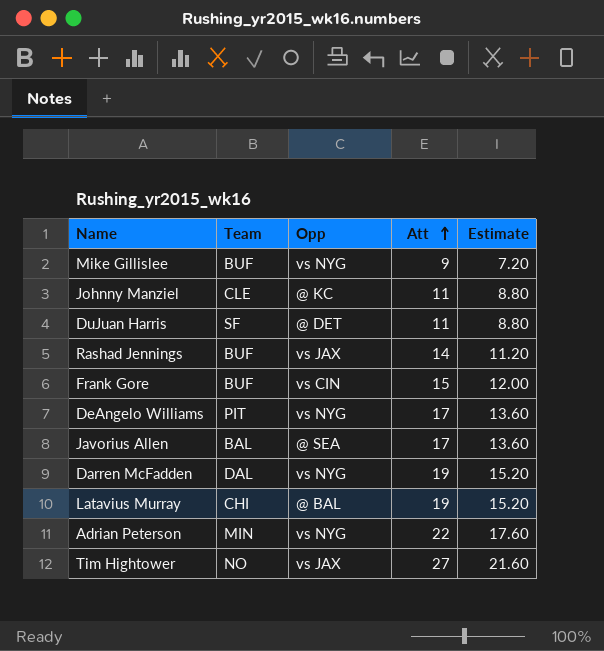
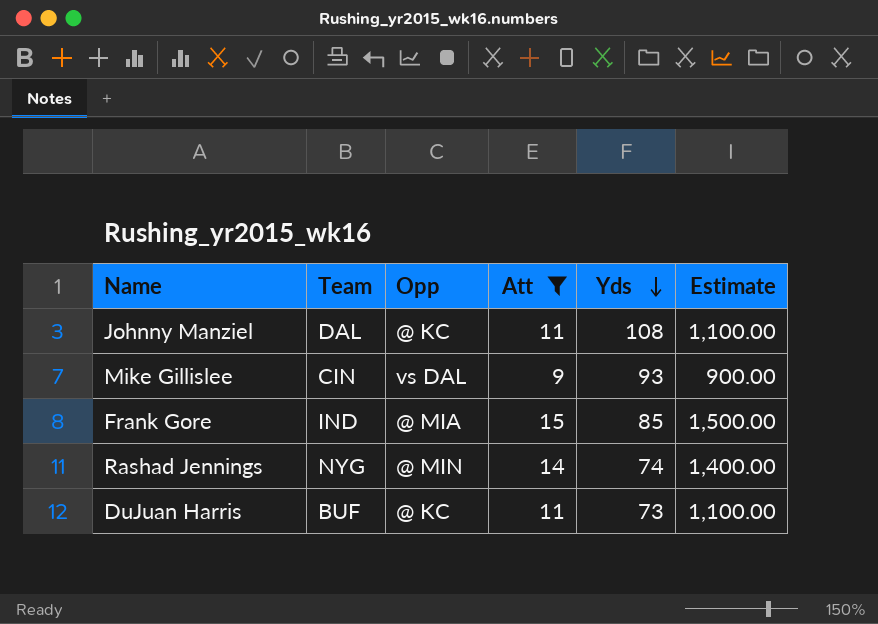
filter: none -> Att <= 15
row order: Att ascending -> Yds descending
column Yds | position: none -> 5
column Estimate | formula: [Att] * 0.8 -> [Att] * 100
Johnny Manziel | Team: CLE -> DAL
Mike Gillislee | Team: BUF -> CIN
Mike Gillislee | Opp: vs NYG -> vs DAL
Frank Gore | Team: BUF -> IND
Frank Gore | Opp: vs CIN -> @ MIA
Rashad Jennings | Team: BUF -> NYG
Rashad Jennings | Opp: vs JAX -> @ MIN
DuJuan Harris | Team: SF -> BUF
DuJuan Harris | Opp: @ DET -> @ KC

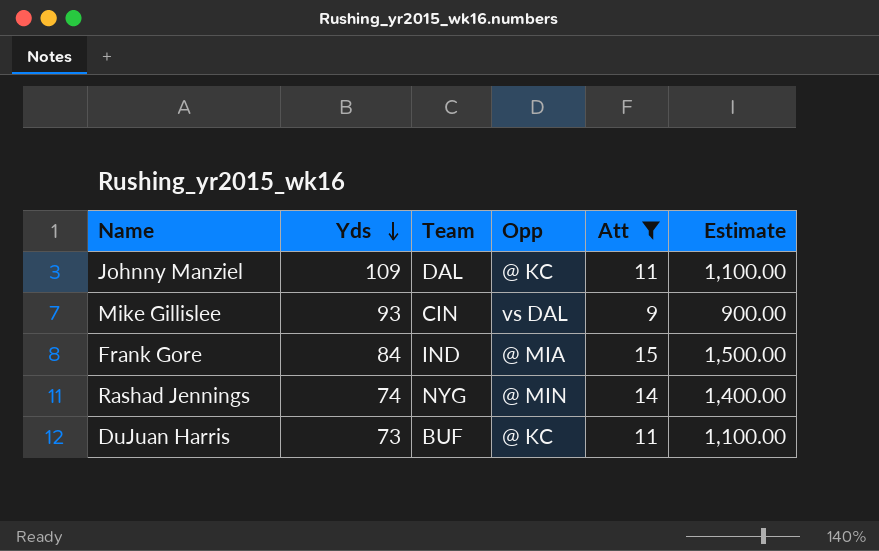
column Yds | position: 5 -> 2
Johnny Manziel | Yds: 108 -> 109
Frank Gore | Yds: 85 -> 84

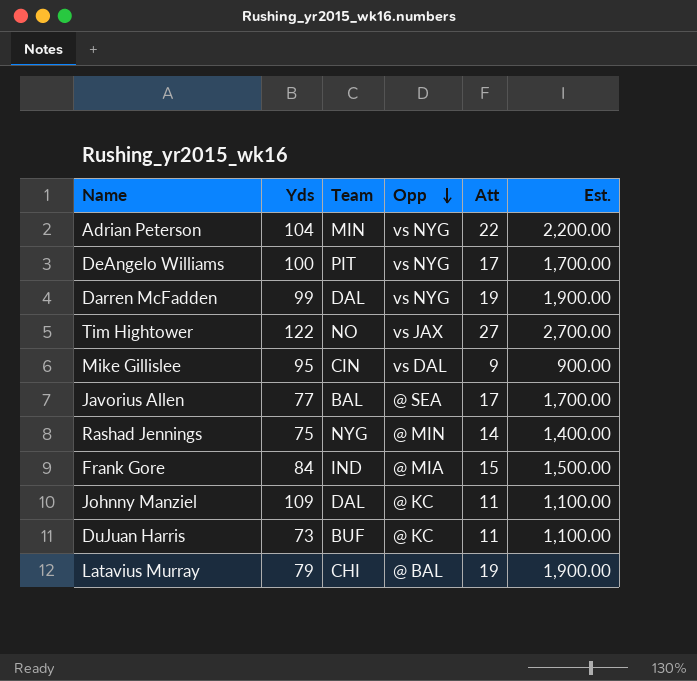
filter: Att <= 15 -> none
row order: Yds descending -> Opp descending
column name: Estimate -> Est.
Mike Gillislee | Yds: 93 -> 95
Rashad Jennings | Yds: 74 -> 75

